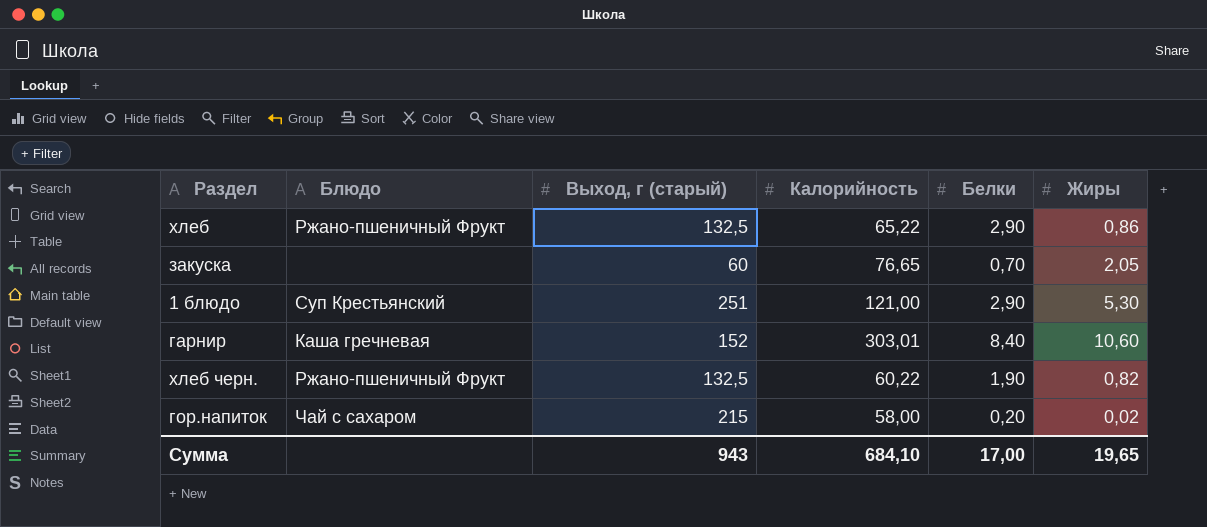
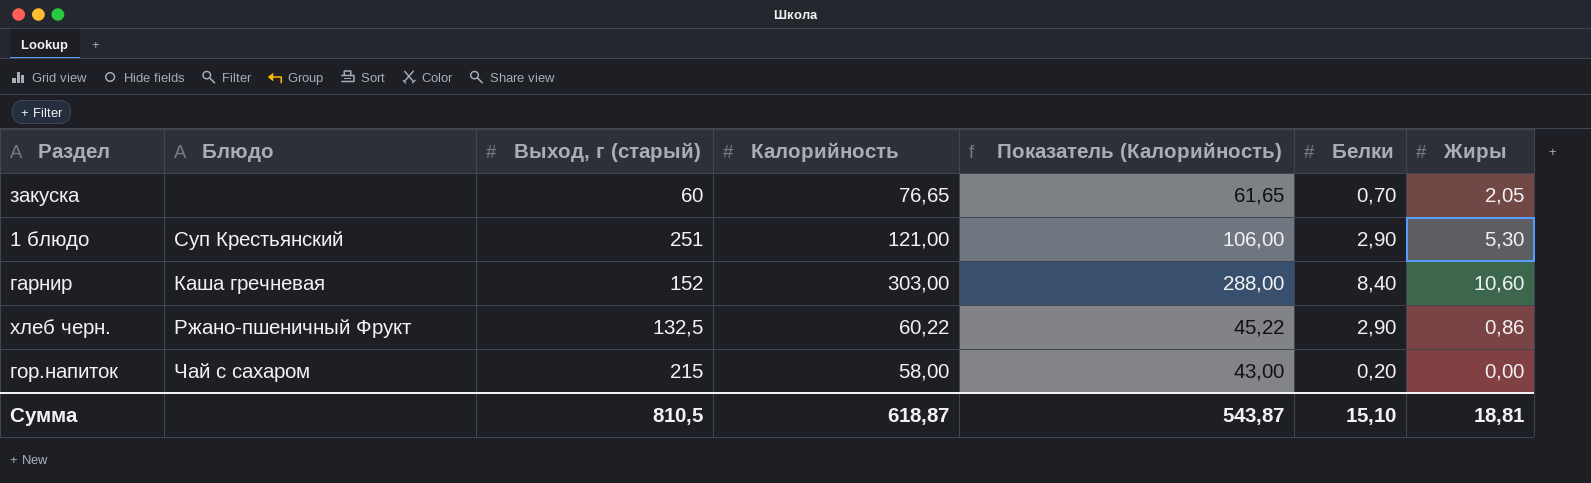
column Показатель (Калорийность) | formula: none -> [Калорийность] - 15
row хлеб: Ржано-пшеничный Фрукт | 132,5 | 65,22 | 2,90 | 0,86 -> none
гарнир | Калорийность: 303,01 -> 303,00
хлеб черн. | Белки: 1,90 -> 2,90
хлеб черн. | Жиры: 0,82 -> 0,86
гор.напиток | Жиры: 0,02 -> 0,00
Сумма | Выход, г (старый): 943 -> 810,5
Сумма | Калорийность: 684,10 -> 618,87
Сумма | Белки: 17,00 -> 15,10
Сумма | Жиры: 19,65 -> 18,81

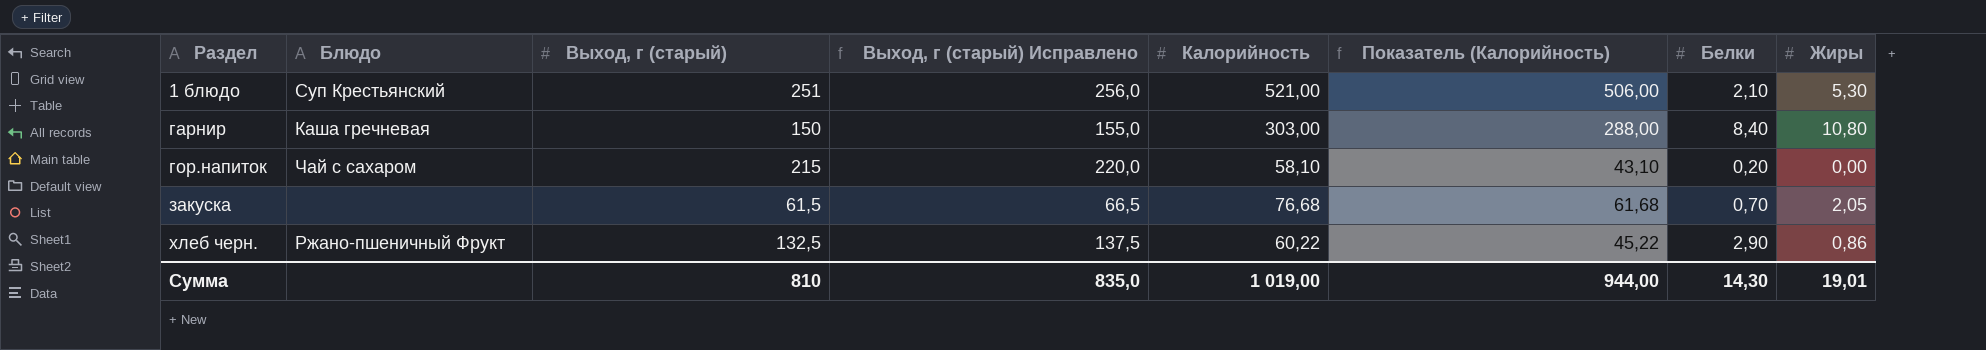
row order: none -> Раздел ascending
column Выход, г (старый) Исправлено | formula: none -> [Выход, г (старый)] + 5
1 блюдо | Калорийность: 121,00 -> 521,00
1 блюдо | Показатель (Калорийность): 106,00 -> 506,00
1 блюдо | Белки: 2,90 -> 2,10
гарнир | Выход, г (старый): 152 -> 150
гарнир | Жиры: 10,60 -> 10,80
гор.напиток | Калорийность: 58,00 -> 58,10
гор.напиток | Показатель (Калорийность): 43,00 -> 43,10
закуска | Выход, г (старый): 60 -> 61,5
закуска | Калорийность: 76,65 -> 76,68
закуска | Показатель (Калорийность): 61,65 -> 61,68
Сумма | Выход, г (старый): 810,5 -> 810
Сумма | Калорийность: 618,87 -> 1 019,00
Сумма | Показатель (Калорийность): 543,87 -> 944,00
Сумма | Белки: 15,10 -> 14,30
Сумма | Жиры: 18,81 -> 19,01

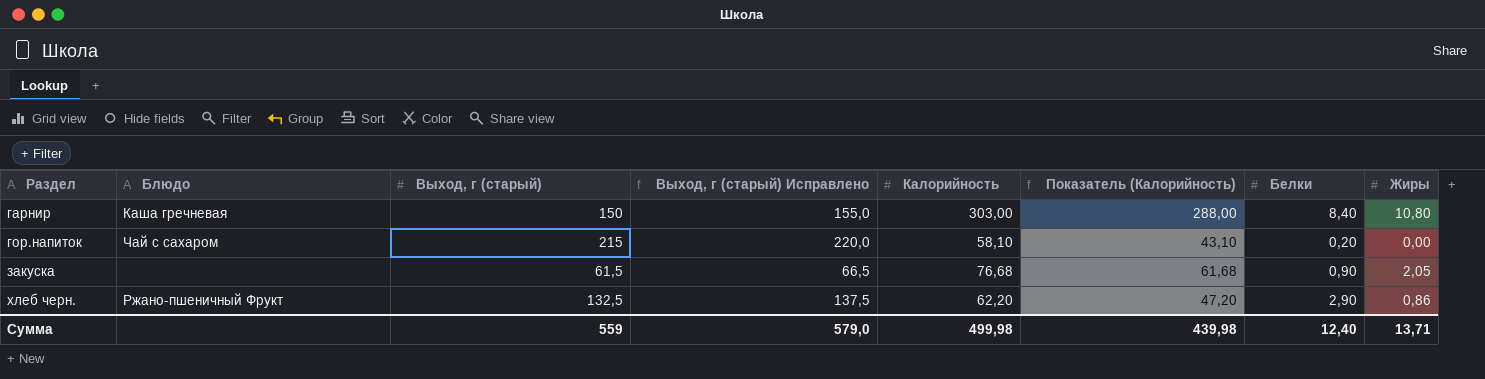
row 1 блюдо: Суп Крестьянский | 251 | 256,0 | 521,00 | 506,00 | 2,10 | 5,30 -> none
закуска | Белки: 0,70 -> 0,90
хлеб черн. | Калорийность: 60,22 -> 62,20
хлеб черн. | Показатель (Калорийность): 45,22 -> 47,20
Сумма | Выход, г (старый): 810 -> 559
Сумма | Выход, г (старый) Исправлено: 835,0 -> 579,0
Сумма | Калорийность: 1 019,00 -> 499,98
Сумма | Показатель (Калорийность): 944,00 -> 439,98
Сумма | Белки: 14,30 -> 12,40
Сумма | Жиры: 19,01 -> 13,71

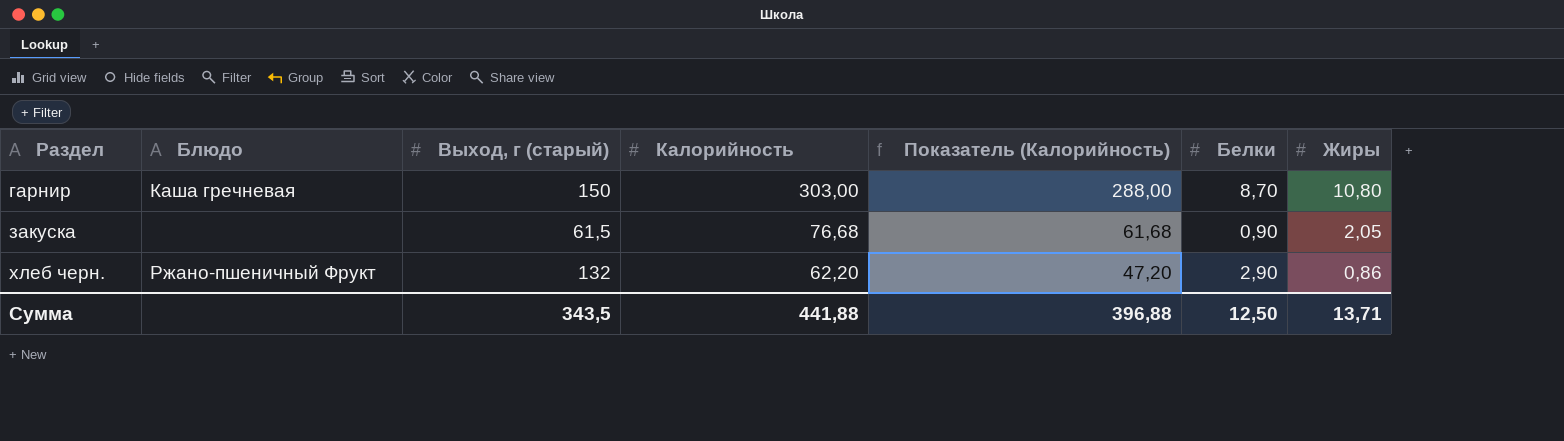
column Выход, г (старый) Исправлено | formula: [Выход, г (старый)] + 5 -> none
row гор.напиток: Чай с сахаром | 215 | 220,0 | 58,10 | 43,10 | 0,20 | 0,00 -> none
гарнир | Белки: 8,40 -> 8,70
хлеб черн. | Выход, г (старый): 132,5 -> 132
Сумма | Выход, г (старый): 559 -> 343,5
Сумма | Калорийность: 499,98 -> 441,88
Сумма | Показатель (Калорийность): 439,98 -> 396,88
Сумма | Белки: 12,40 -> 12,50

